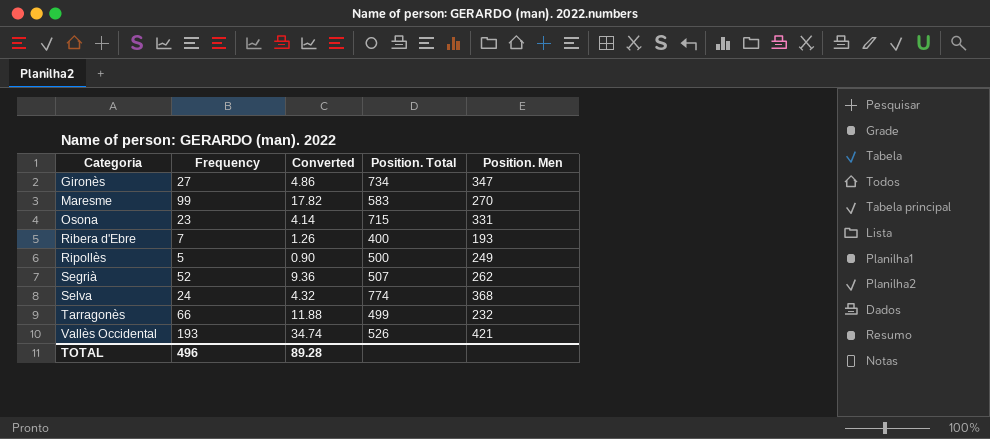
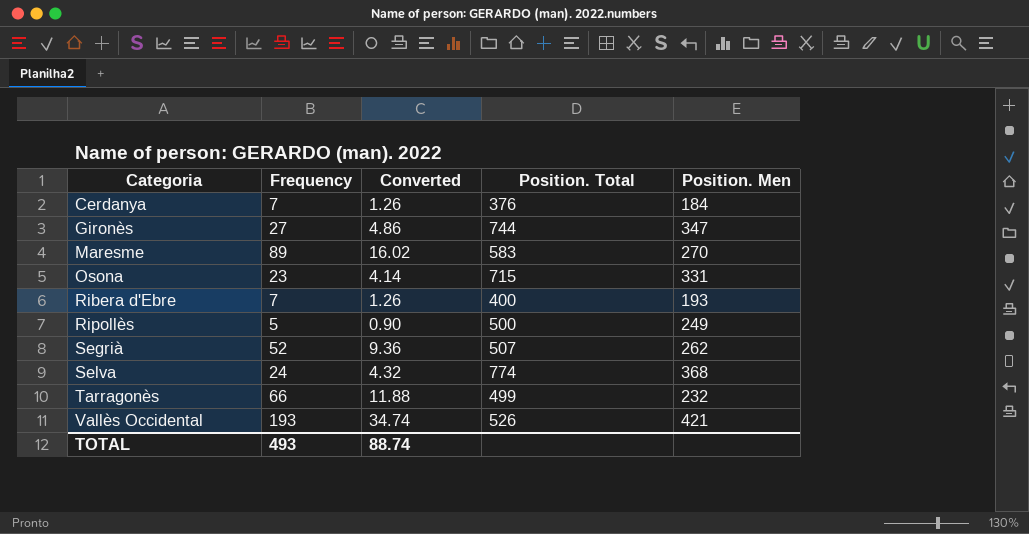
row Cerdanya: none -> 7 | 1.26 | 376 | 184
Gironès | Position. Total: 734 -> 744
Maresme | Frequency: 99 -> 89
Maresme | Converted: 17.82 -> 16.02
TOTAL | Frequency: 496 -> 493
TOTAL | Converted: 89.28 -> 88.74

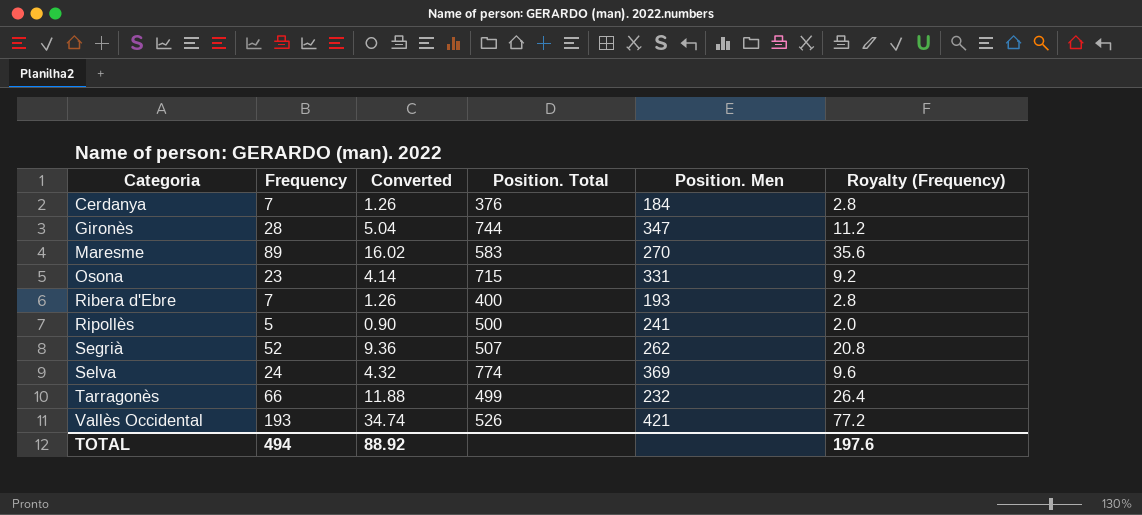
column Royalty (Frequency) | formula: none -> [Frequency] * 0.4
Gironès | Frequency: 27 -> 28
Gironès | Converted: 4.86 -> 5.04
Ripollès | Position. Men: 249 -> 241
Selva | Position. Men: 368 -> 369
TOTAL | Frequency: 493 -> 494
TOTAL | Converted: 88.74 -> 88.92

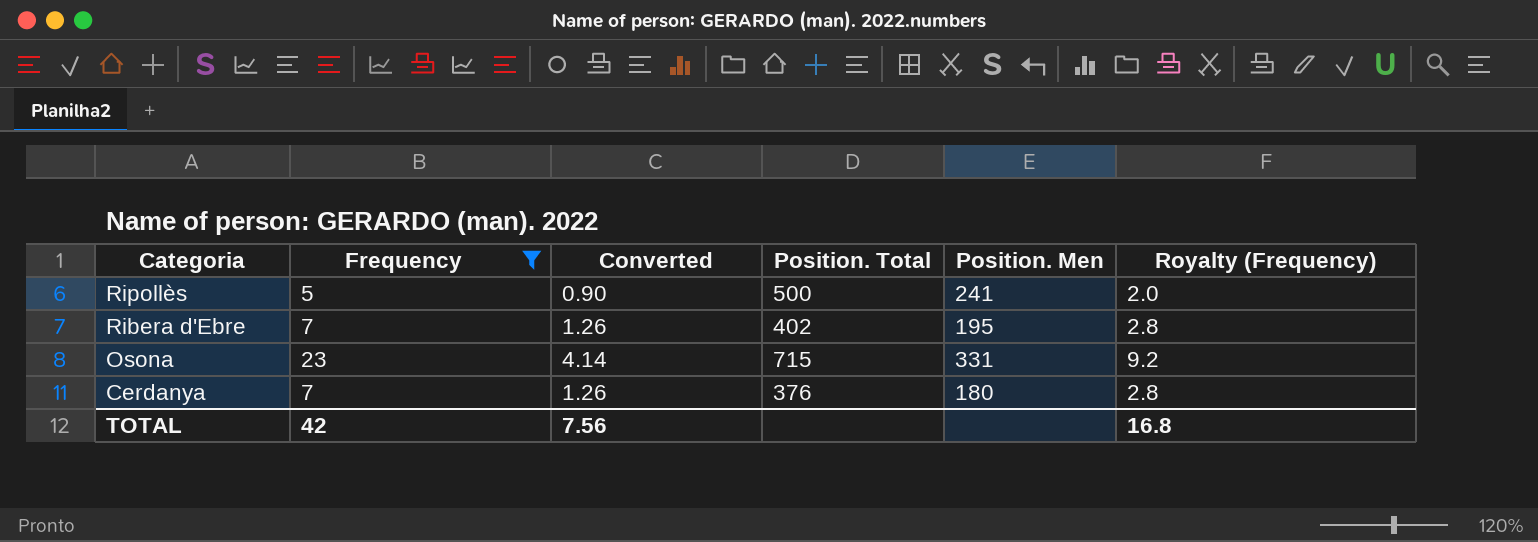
filter: none -> Frequency <= 23
row order: Categoria ascending -> Categoria descending
Ribera d'Ebre | Position. Total: 400 -> 402
Ribera d'Ebre | Position. Men: 193 -> 195
Cerdanya | Position. Men: 184 -> 180
TOTAL | Frequency: 494 -> 42
TOTAL | Converted: 88.92 -> 7.56
TOTAL | Royalty (Frequency): 197.6 -> 16.8

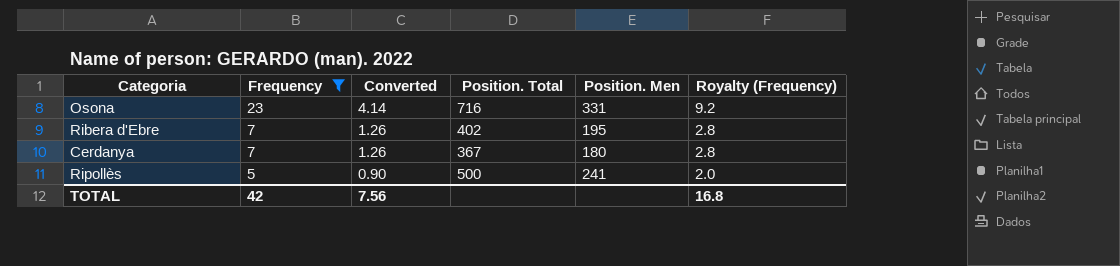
row order: Categoria descending -> Frequency descending
Osona | Position. Total: 715 -> 716
Cerdanya | Position. Total: 376 -> 367

